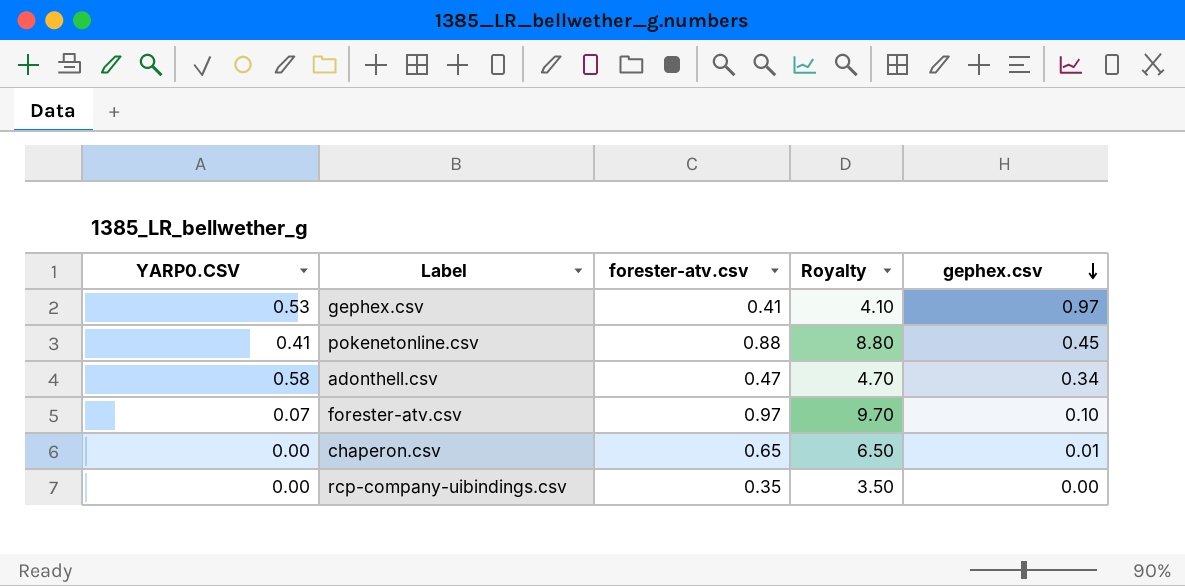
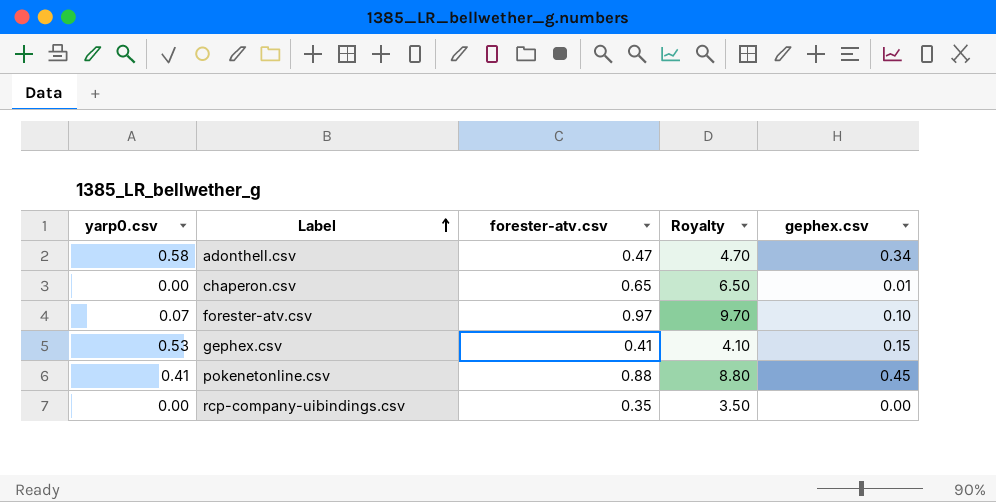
row order: gephex.csv descending -> Label ascending
column name: YARP0.CSV -> yarp0.csv
gephex.csv | gephex.csv: 0.97 -> 0.15

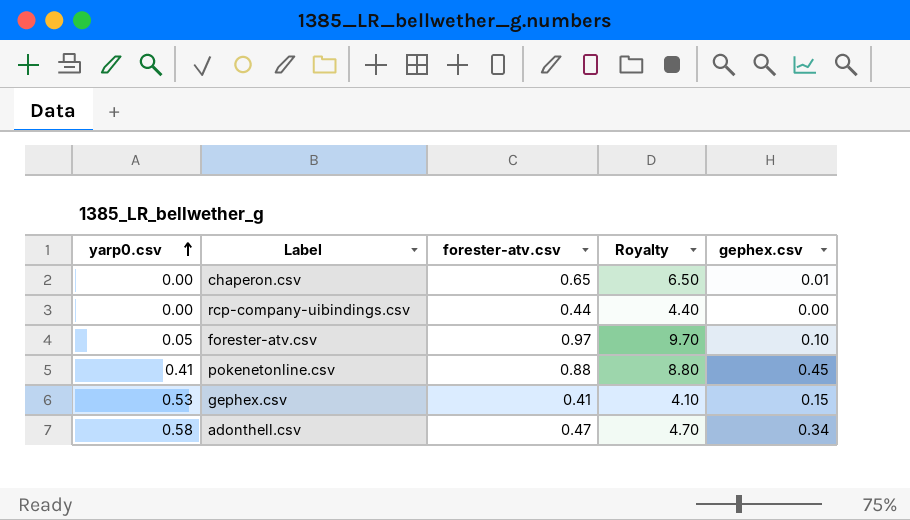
row order: Label ascending -> yarp0.csv ascending
rcp-company-uibindings.csv | forester-atv.csv: 0.35 -> 0.44
rcp-company-uibindings.csv | Royalty: 3.50 -> 4.40
forester-atv.csv | yarp0.csv: 0.07 -> 0.05

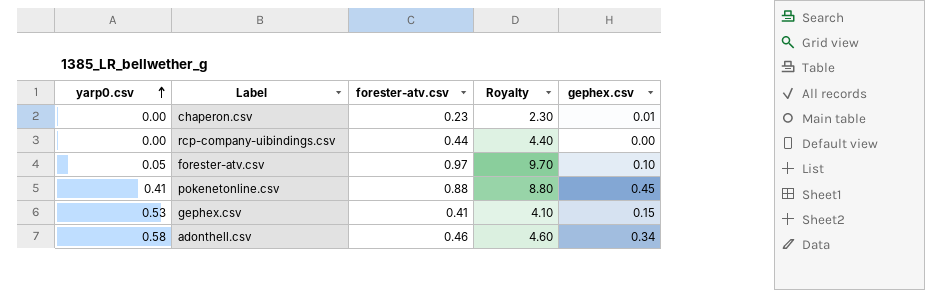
chaperon.csv | forester-atv.csv: 0.65 -> 0.23
chaperon.csv | Royalty: 6.50 -> 2.30
adonthell.csv | forester-atv.csv: 0.47 -> 0.46
adonthell.csv | Royalty: 4.70 -> 4.60

